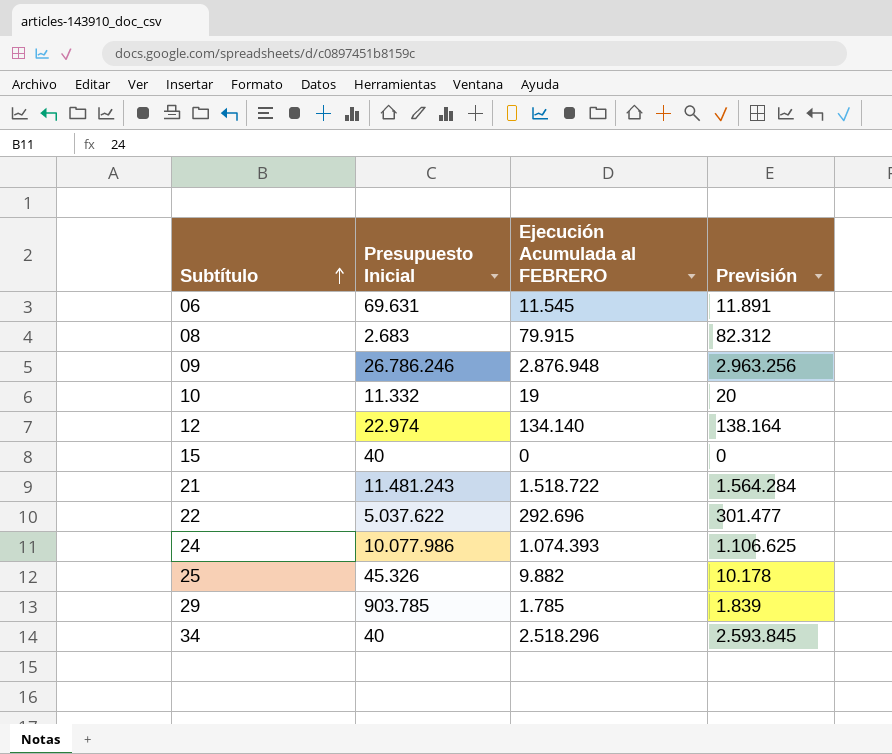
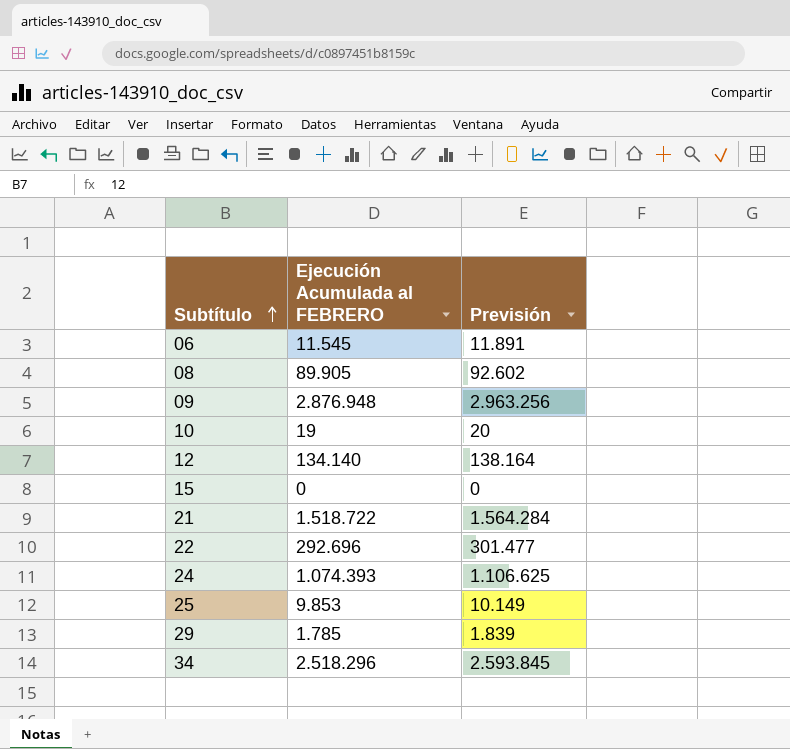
column Presupuesto Inicial | position: 2 -> none
08 | Ejecución Acumulada al FEBRERO: 79.915 -> 89.905
08 | Previsión: 82.312 -> 92.602
25 | Ejecución Acumulada al FEBRERO: 9.882 -> 9.853
25 | Previsión: 10.178 -> 10.149

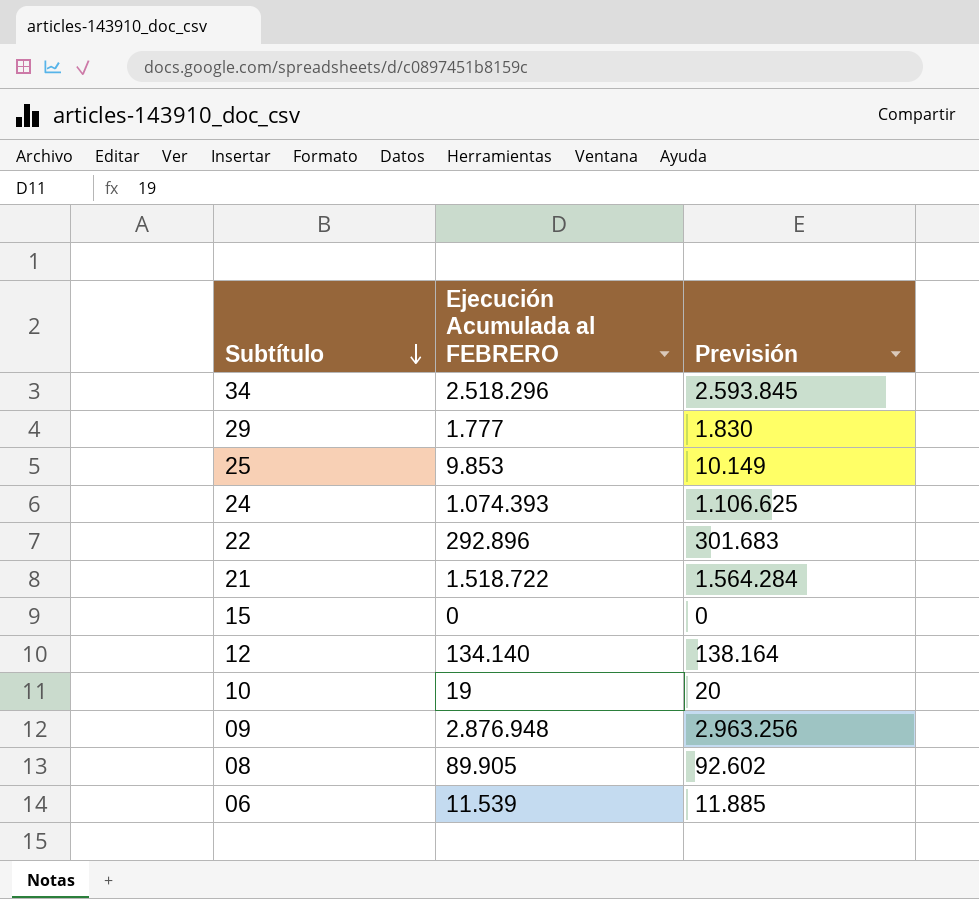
row order: Subtítulo ascending -> Subtítulo descending
29 | Ejecución Acumulada al FEBRERO: 1.785 -> 1.777
29 | Previsión: 1.839 -> 1.830
22 | Ejecución Acumulada al FEBRERO: 292.696 -> 292.896
22 | Previsión: 301.477 -> 301.683
06 | Ejecución Acumulada al FEBRERO: 11.545 -> 11.539
06 | Previsión: 11.891 -> 11.885

